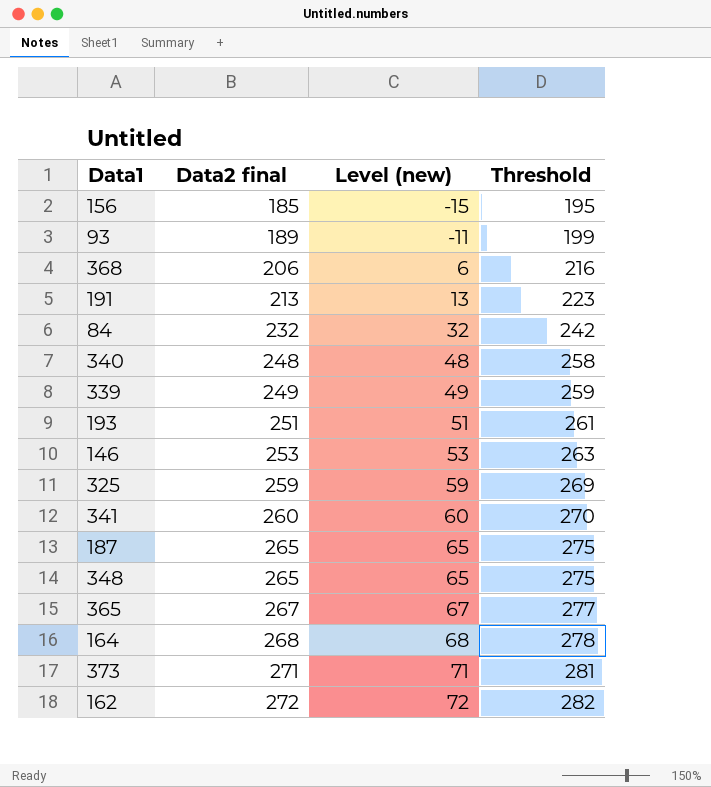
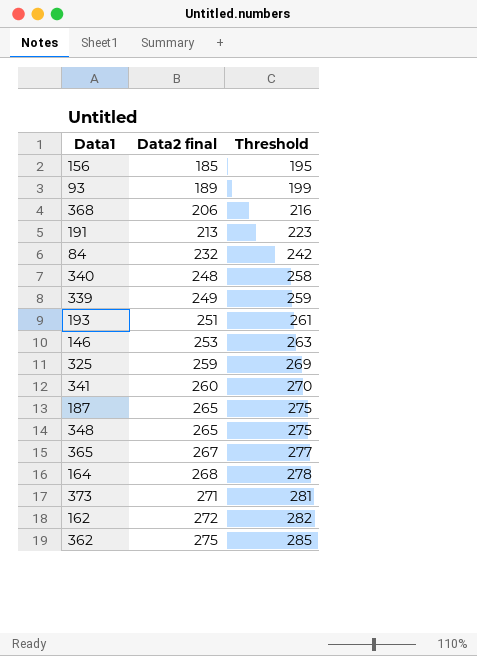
column Level (new) | formula: [Data2 final] - 200 -> none
row 362: none -> 275 | 285

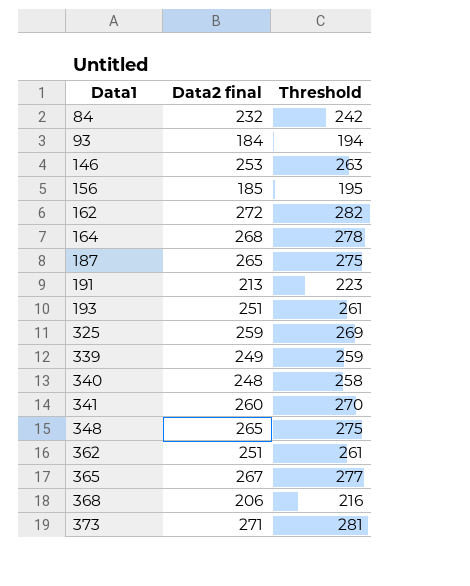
row order: Data2 final ascending -> Data1 ascending
93 | Data2 final: 189 -> 184
93 | Threshold: 199 -> 194
362 | Data2 final: 275 -> 251
362 | Threshold: 285 -> 261

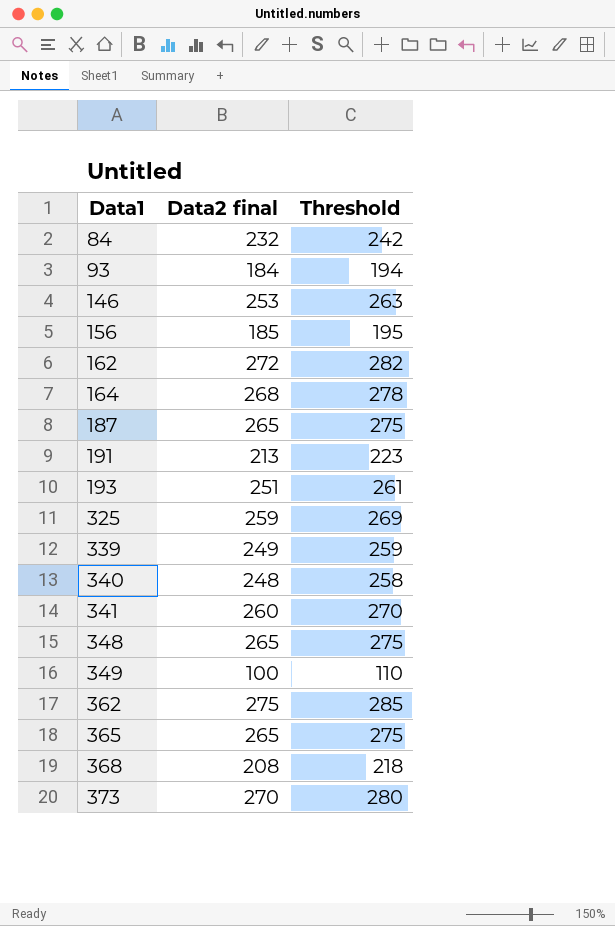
row 349: none -> 100 | 110
362 | Data2 final: 251 -> 275
362 | Threshold: 261 -> 285
365 | Data2 final: 267 -> 265
365 | Threshold: 277 -> 275
368 | Data2 final: 206 -> 208
368 | Threshold: 216 -> 218
373 | Data2 final: 271 -> 270
373 | Threshold: 281 -> 280

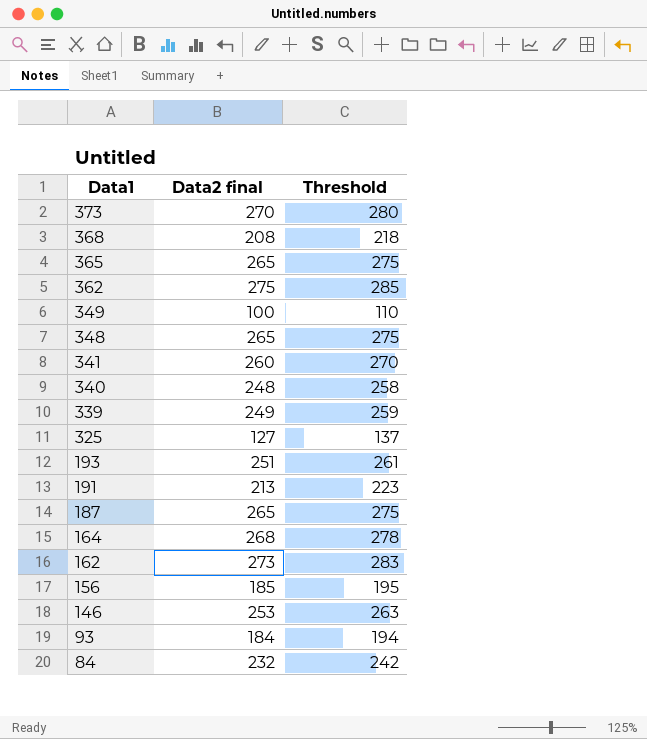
row order: Data1 ascending -> Data1 descending
325 | Data2 final: 259 -> 127
325 | Threshold: 269 -> 137
162 | Data2 final: 272 -> 273
162 | Threshold: 282 -> 283

